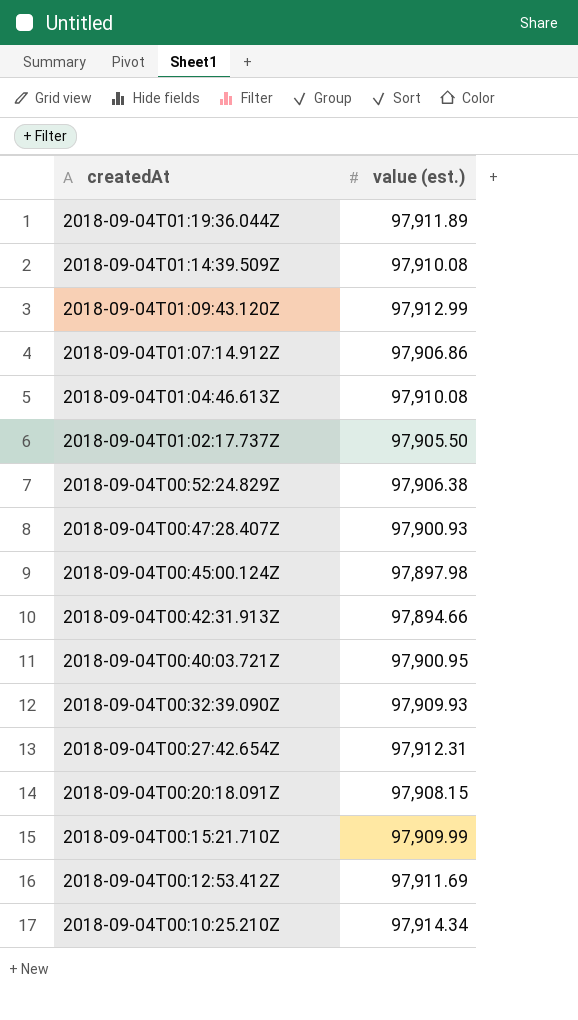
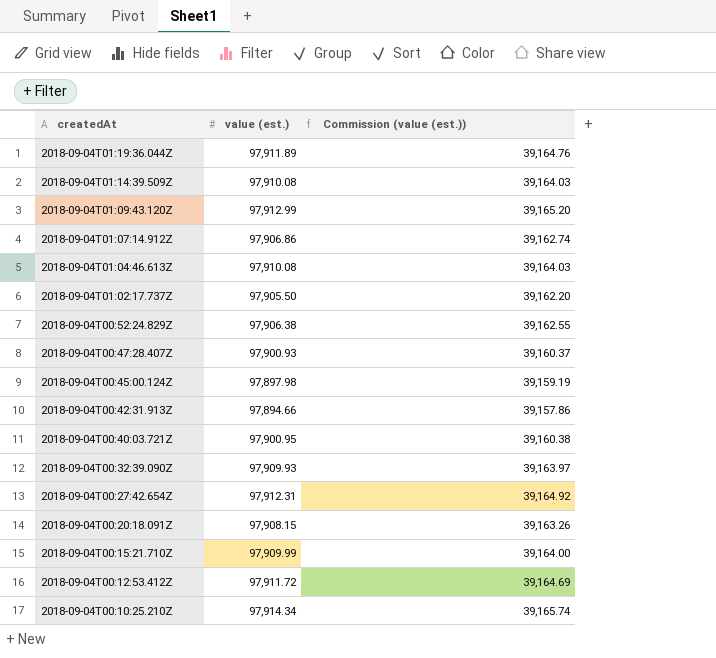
column Commission (value (est.)) | formula: none -> [value (est.)] * 0.4
2018-09-04T00:12:53.412Z | value (est.): 97,911.69 -> 97,911.72

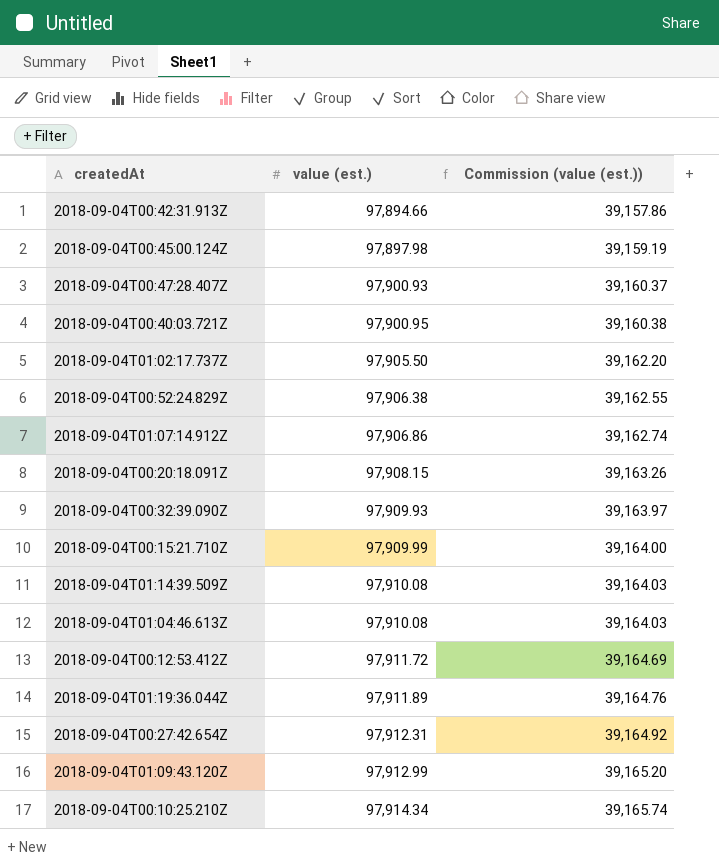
row order: createdAt descending -> value (est.) ascending

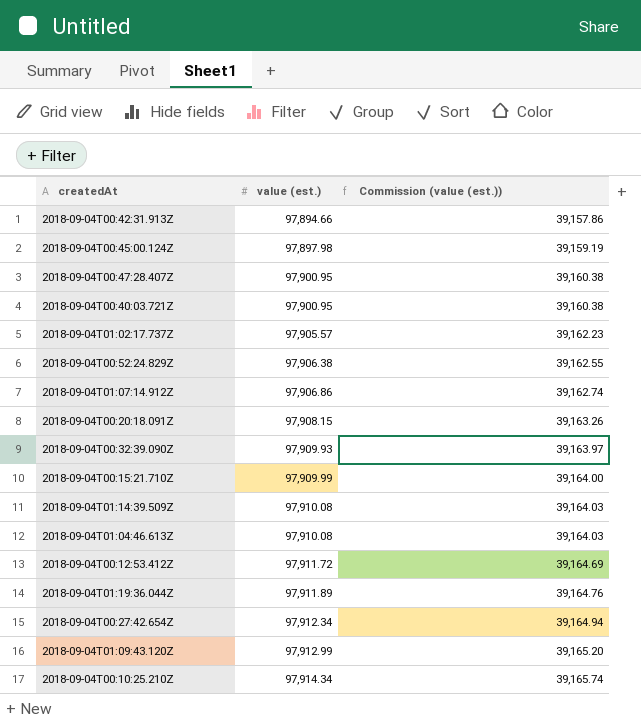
2018-09-04T00:47:28.407Z | value (est.): 97,900.93 -> 97,900.95
2018-09-04T00:47:28.407Z | Commission (value (est.)): 39,160.37 -> 39,160.38
2018-09-04T01:02:17.737Z | value (est.): 97,905.50 -> 97,905.57
2018-09-04T01:02:17.737Z | Commission (value (est.)): 39,162.20 -> 39,162.23
2018-09-04T00:27:42.654Z | value (est.): 97,912.31 -> 97,912.34
2018-09-04T00:27:42.654Z | Commission (value (est.)): 39,164.92 -> 39,164.94

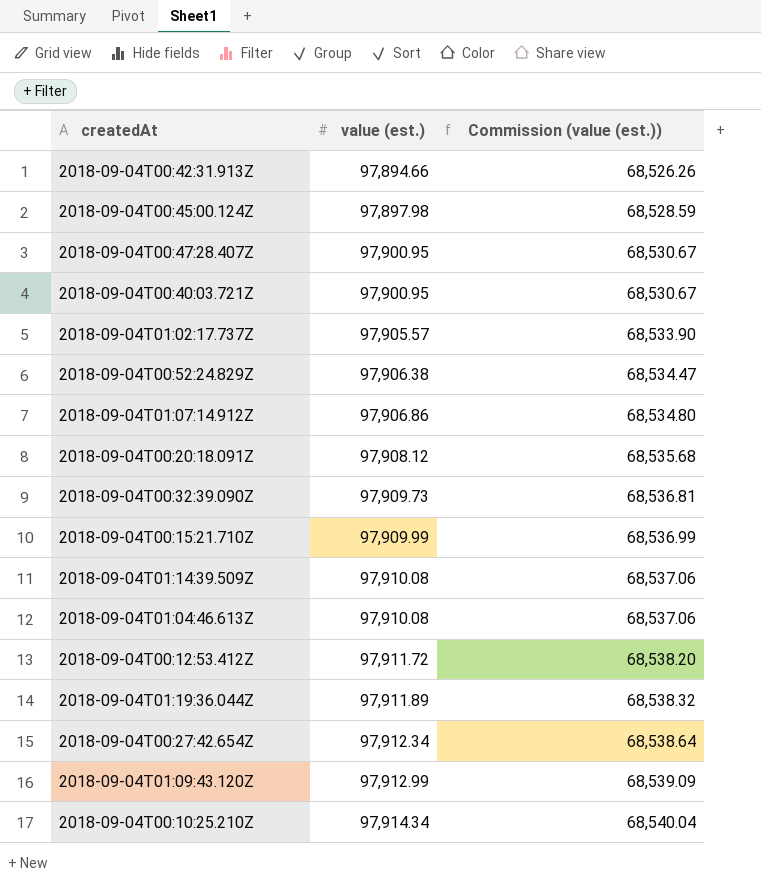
column Commission (value (est.)) | formula: [value (est.)] * 0.4 -> [value (est.)] * 0.7
2018-09-04T00:20:18.091Z | value (est.): 97,908.15 -> 97,908.12
2018-09-04T00:32:39.090Z | value (est.): 97,909.93 -> 97,909.73

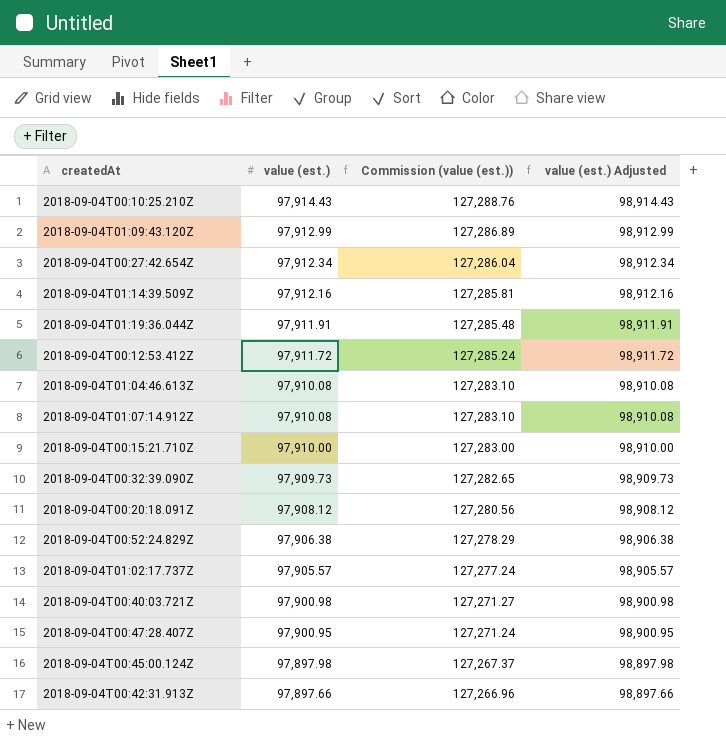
row order: value (est.) ascending -> value (est.) descending
column Commission (value (est.)) | formula: [value (est.)] * 0.7 -> [value (est.)] * 1.3
column value (est.) Adjusted | formula: none -> [value (est.)] + 1000
2018-09-04T00:10:25.210Z | value (est.): 97,914.34 -> 97,914.43
2018-09-04T01:14:39.509Z | value (est.): 97,910.08 -> 97,912.16
2018-09-04T01:19:36.044Z | value (est.): 97,911.89 -> 97,911.91
2018-09-04T01:07:14.912Z | value (est.): 97,906.86 -> 97,910.08
2018-09-04T00:15:21.710Z | value (est.): 97,909.99 -> 97,910.00
2018-09-04T00:40:03.721Z | value (est.): 97,900.95 -> 97,900.98
2018-09-04T00:42:31.913Z | value (est.): 97,894.66 -> 97,897.66

